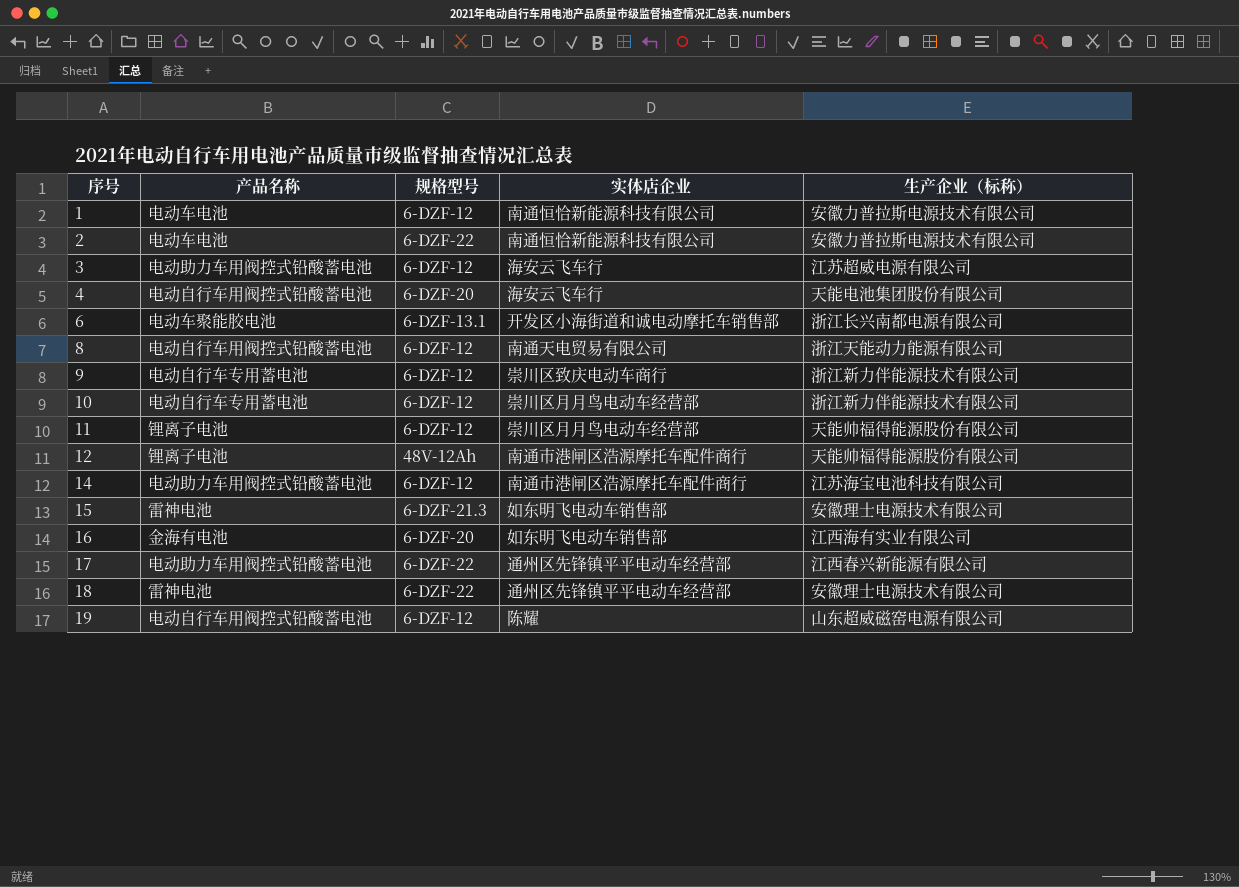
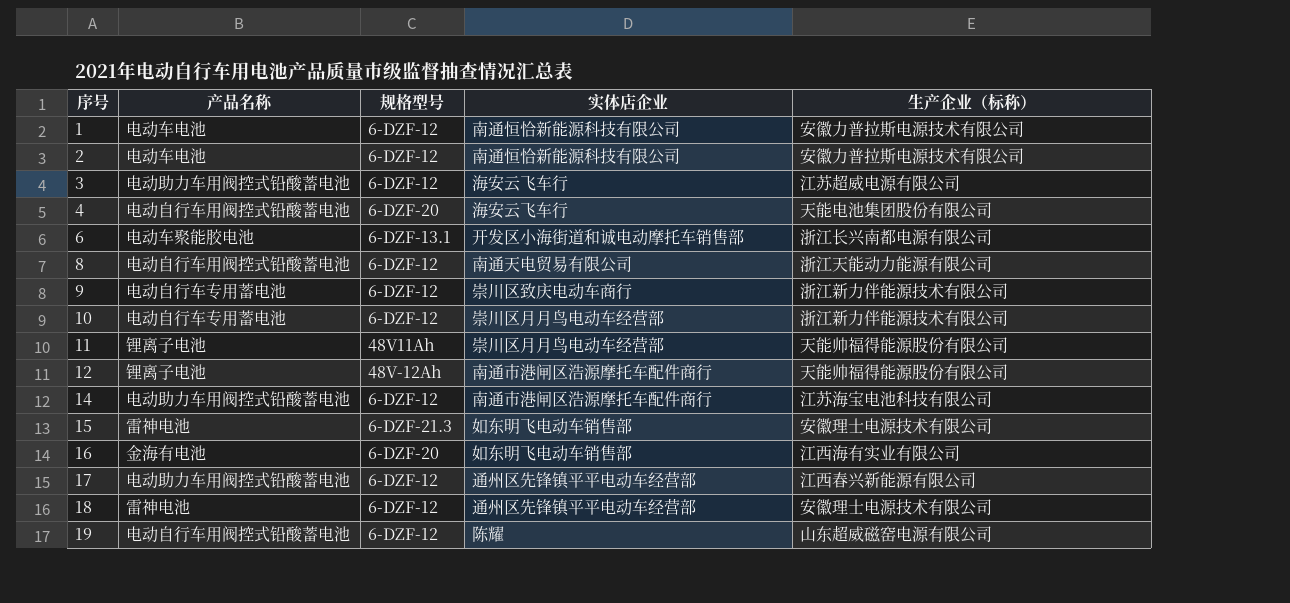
2 | 规格型号: 6-DZF-22 -> 6-DZF-12
11 | 规格型号: 6-DZF-12 -> 48V11Ah
17 | 规格型号: 6-DZF-22 -> 6-DZF-12
18 | 规格型号: 6-DZF-22 -> 6-DZF-12

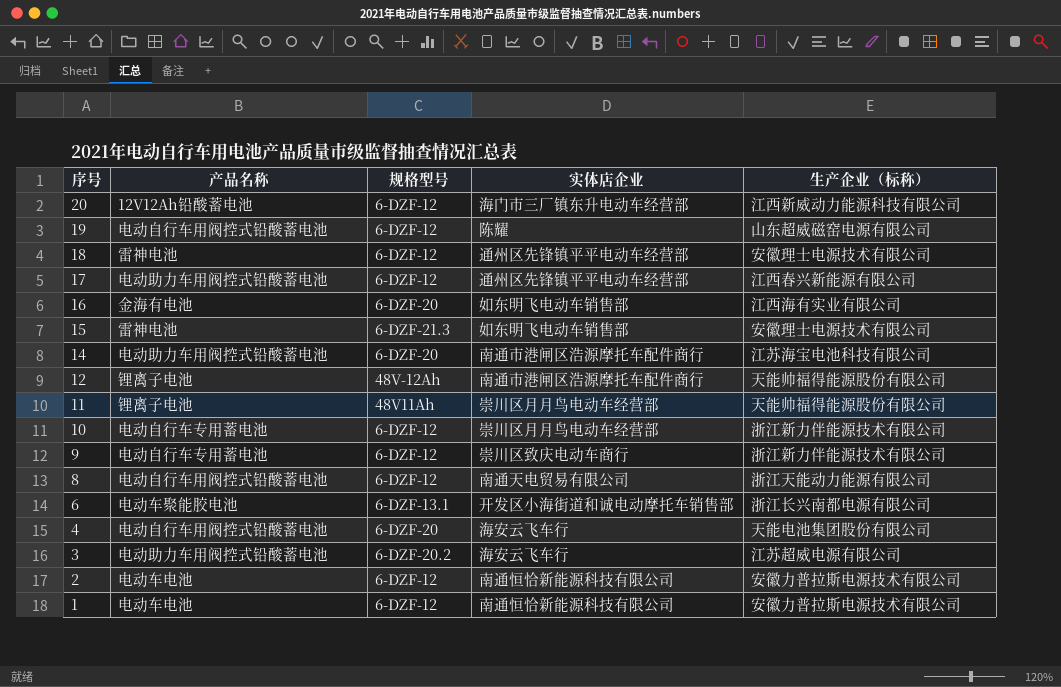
row order: 序号 ascending -> 序号 descending
row 20: none -> 12V12Ah铅酸蓄电池 | 6-DZF-12 | 海门市三厂镇东升电动车经营部 | 江西新威动力能源科技有限公司
14 | 规格型号: 6-DZF-12 -> 6-DZF-20
3 | 规格型号: 6-DZF-12 -> 6-DZF-20.2

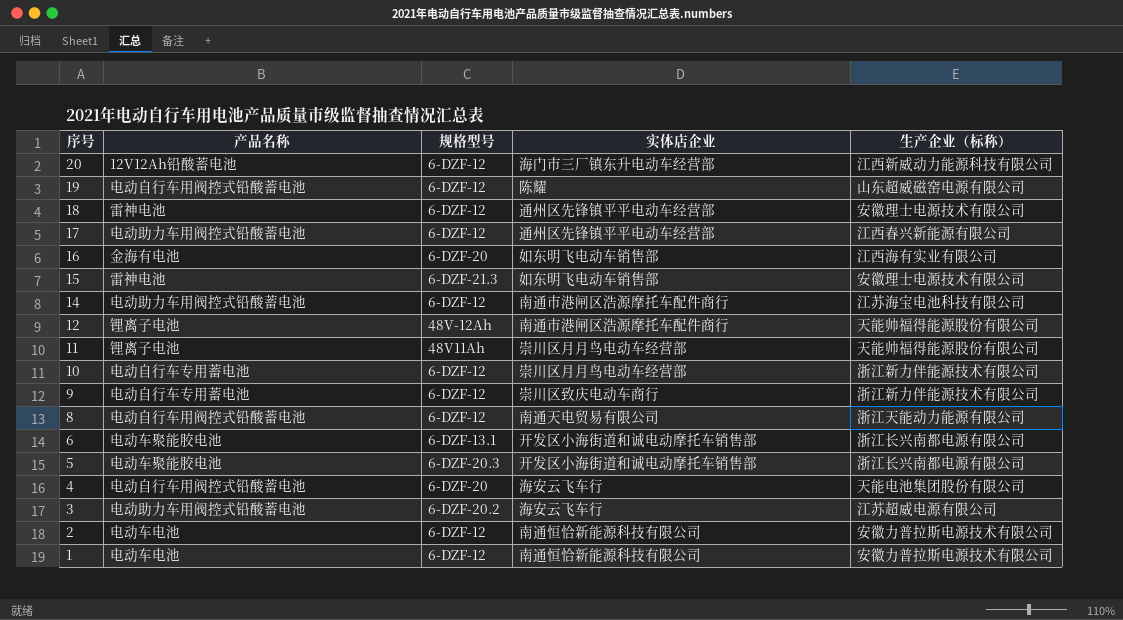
14 | 规格型号: 6-DZF-20 -> 6-DZF-12
row 5: none -> 电动车聚能胶电池 | 6-DZF-20.3 | 开发区小海街道和诚电动摩托车销售部 | 浙江长兴南都电源有限公司

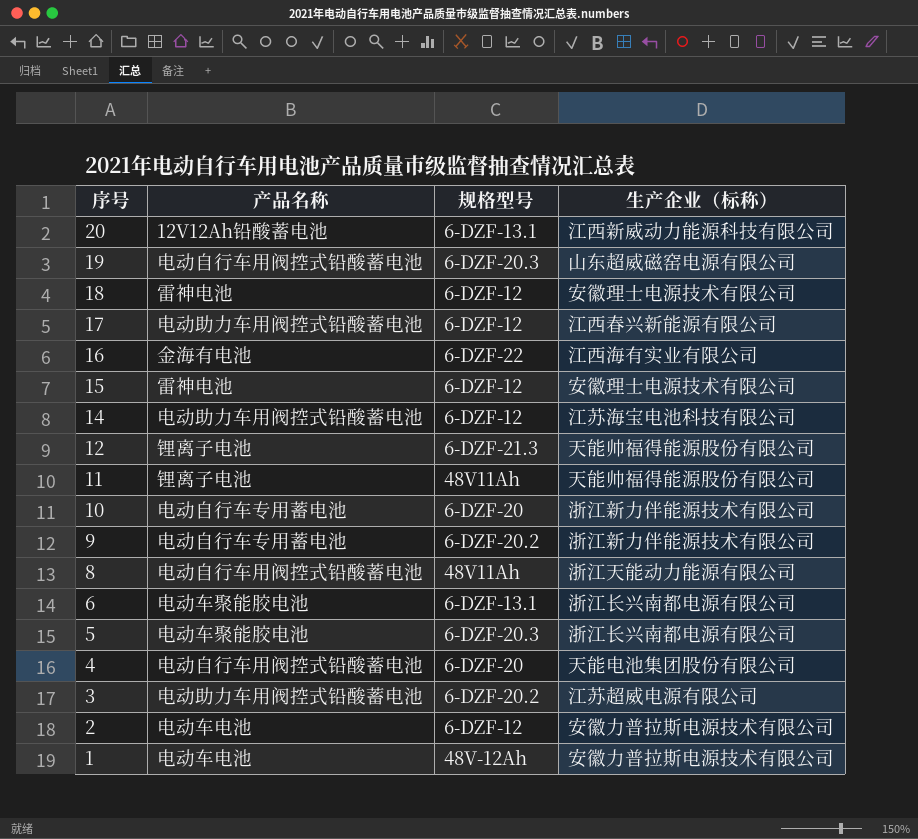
column 实体店企业 | position: 4 -> none
20 | 规格型号: 6-DZF-12 -> 6-DZF-13.1
19 | 规格型号: 6-DZF-12 -> 6-DZF-20.3
16 | 规格型号: 6-DZF-20 -> 6-DZF-22
15 | 规格型号: 6-DZF-21.3 -> 6-DZF-12
12 | 规格型号: 48V-12Ah -> 6-DZF-21.3
10 | 规格型号: 6-DZF-12 -> 6-DZF-20
9 | 规格型号: 6-DZF-12 -> 6-DZF-20.2
8 | 规格型号: 6-DZF-12 -> 48V11Ah
1 | 规格型号: 6-DZF-12 -> 48V-12Ah

